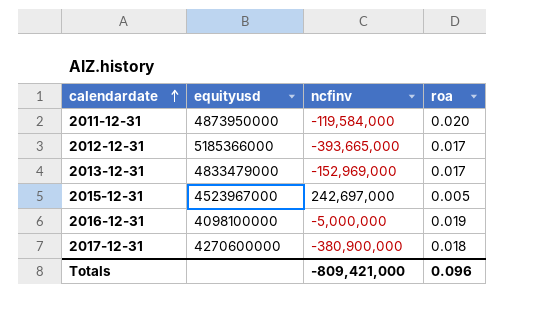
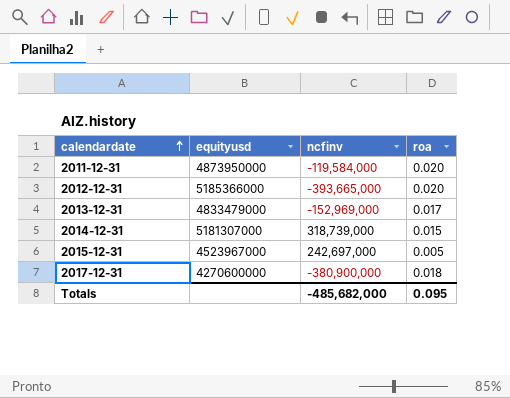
row 2016-12-31: 4098100000 | -5,000,000 | 0.019 -> none
2012-12-31 | roa: 0.017 -> 0.020
row 2014-12-31: none -> 5181307000 | 318,739,000 | 0.015
Totals | ncfinv: -809,421,000 -> -485,682,000
Totals | roa: 0.096 -> 0.095

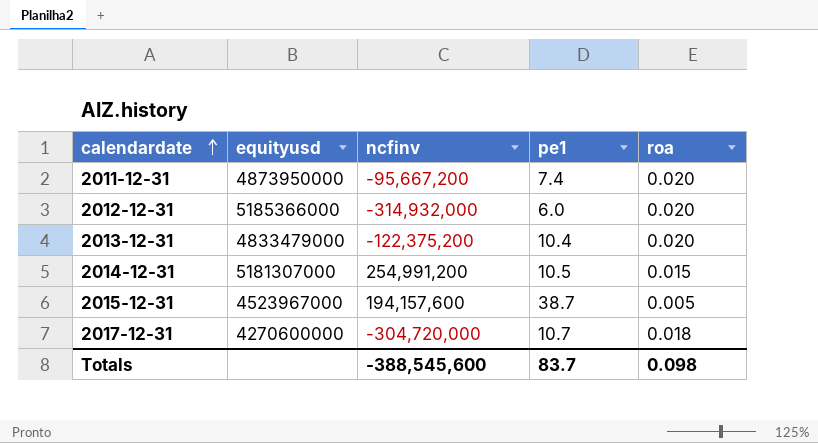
column pe1 | position: none -> 4
2011-12-31 | ncfinv: -119,584,000 -> -95,667,200
2012-12-31 | ncfinv: -393,665,000 -> -314,932,000
2013-12-31 | ncfinv: -152,969,000 -> -122,375,200
2013-12-31 | roa: 0.017 -> 0.020
2014-12-31 | ncfinv: 318,739,000 -> 254,991,200
2015-12-31 | ncfinv: 242,697,000 -> 194,157,600
2017-12-31 | ncfinv: -380,900,000 -> -304,720,000
Totals | ncfinv: -485,682,000 -> -388,545,600
Totals | roa: 0.095 -> 0.098

